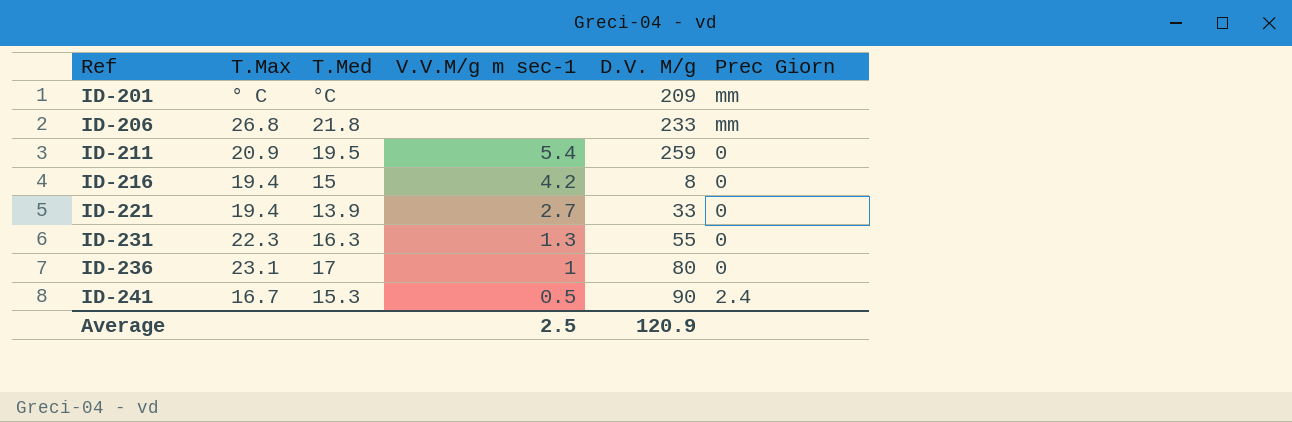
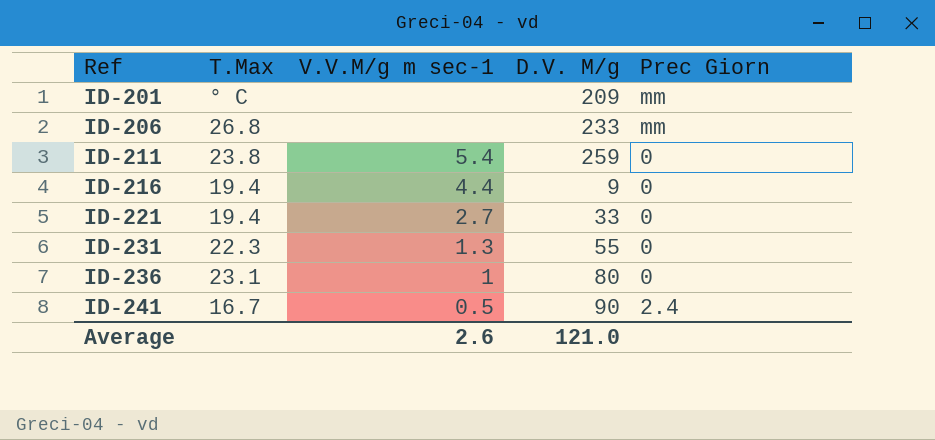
column T.Med | position: 3 -> none
ID-211 | T.Max: 20.9 -> 23.8
ID-216 | V.V.M/g m sec-1: 4.2 -> 4.4
ID-216 | D.V. M/g: 8 -> 9
Average | V.V.M/g m sec-1: 2.5 -> 2.6
Average | D.V. M/g: 120.9 -> 121.0

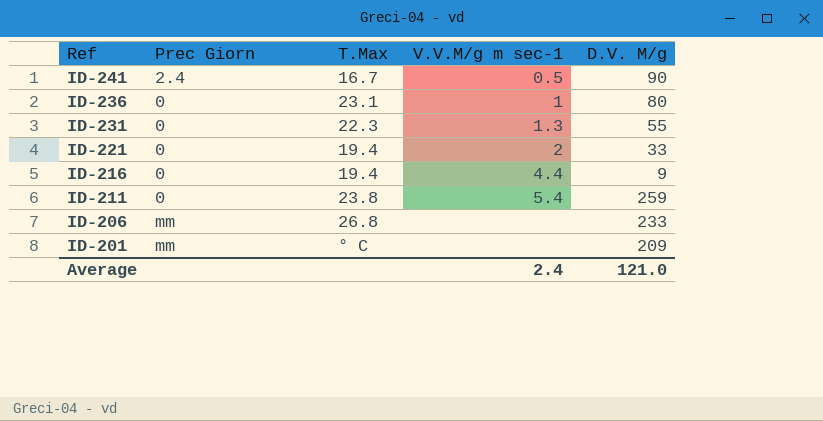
row order: Ref ascending -> Ref descending
column Prec Giorn | position: 5 -> 2
ID-221 | V.V.M/g m sec-1: 2.7 -> 2
Average | V.V.M/g m sec-1: 2.6 -> 2.4

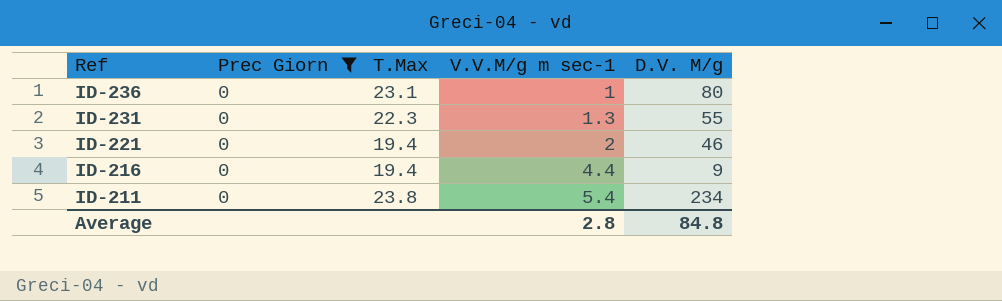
filter: none -> Prec Giorn = 0
ID-221 | D.V. M/g: 33 -> 46
ID-211 | D.V. M/g: 259 -> 234
Average | V.V.M/g m sec-1: 2.4 -> 2.8
Average | D.V. M/g: 121.0 -> 84.8

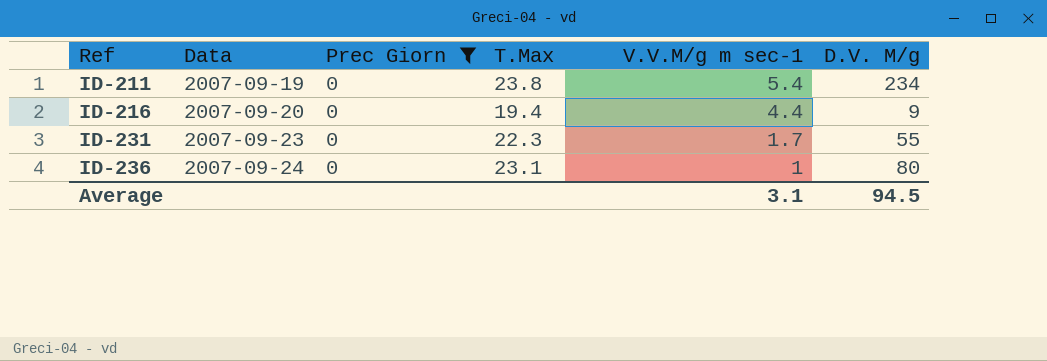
row order: Ref descending -> Ref ascending
column Data | position: none -> 2
row ID-221: 0 | 19.4 | 2 | 46 -> none
ID-231 | V.V.M/g m sec-1: 1.3 -> 1.7
Average | V.V.M/g m sec-1: 2.8 -> 3.1
Average | D.V. M/g: 84.8 -> 94.5

